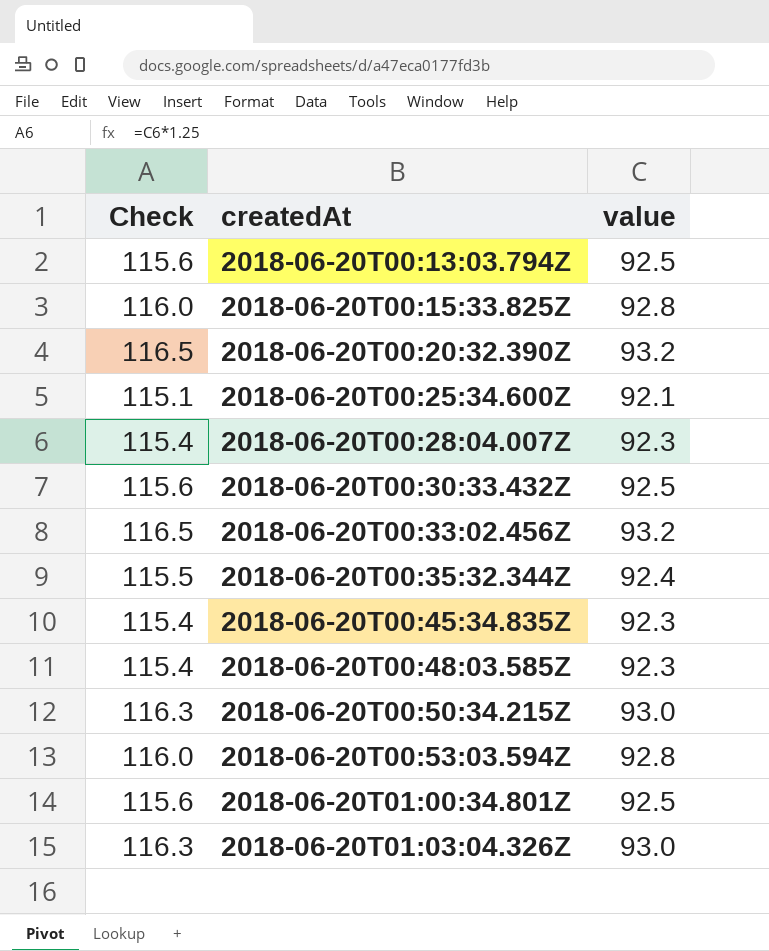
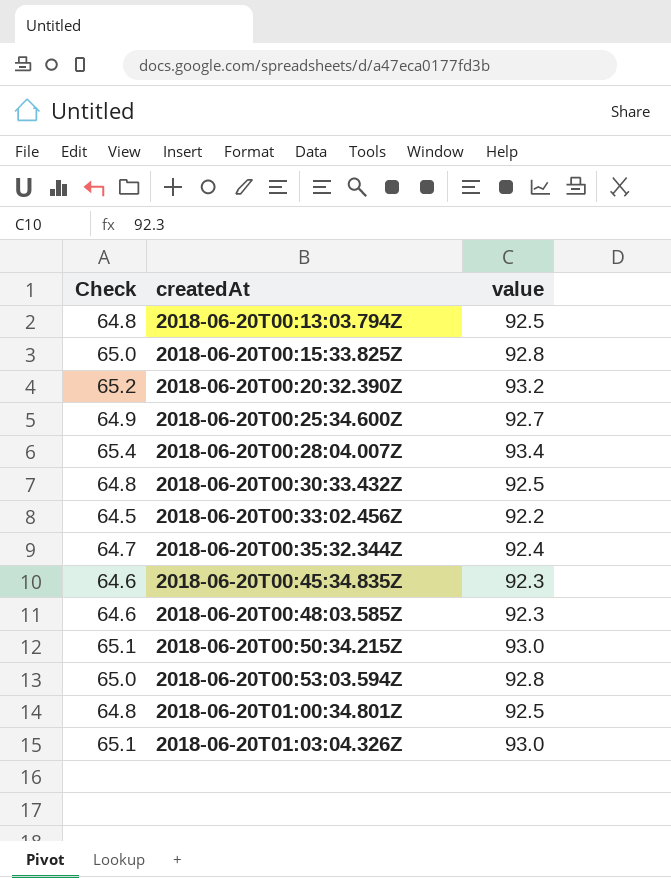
column Check | formula: [value] * 1.25 -> [value] * 0.7
2018-06-20T00:25:34.600Z | value: 92.1 -> 92.7
2018-06-20T00:28:04.007Z | value: 92.3 -> 93.4
2018-06-20T00:33:02.456Z | value: 93.2 -> 92.2

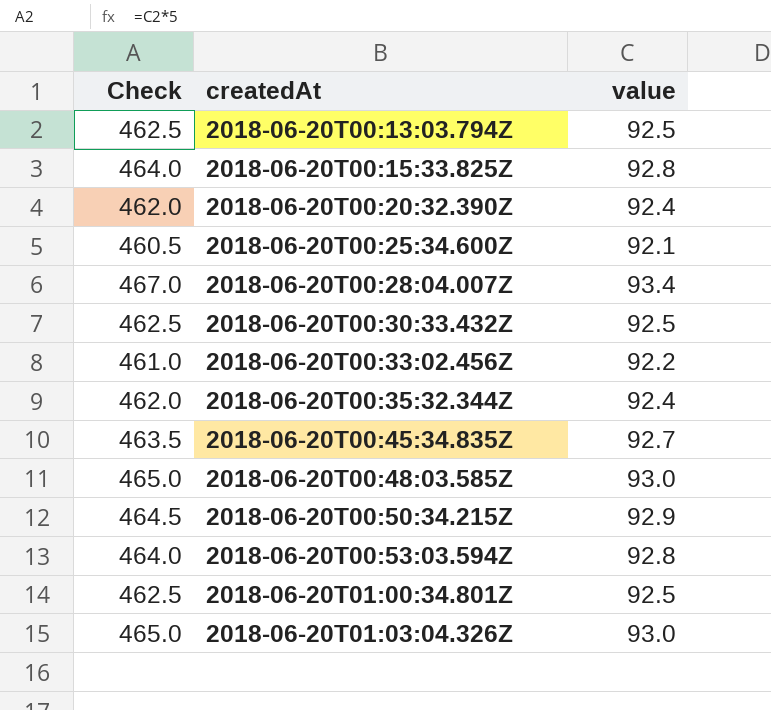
column Check | formula: [value] * 0.7 -> [value] * 5
2018-06-20T00:20:32.390Z | value: 93.2 -> 92.4
2018-06-20T00:25:34.600Z | value: 92.7 -> 92.1
2018-06-20T00:45:34.835Z | value: 92.3 -> 92.7
2018-06-20T00:48:03.585Z | value: 92.3 -> 93.0
2018-06-20T00:50:34.215Z | value: 93.0 -> 92.9

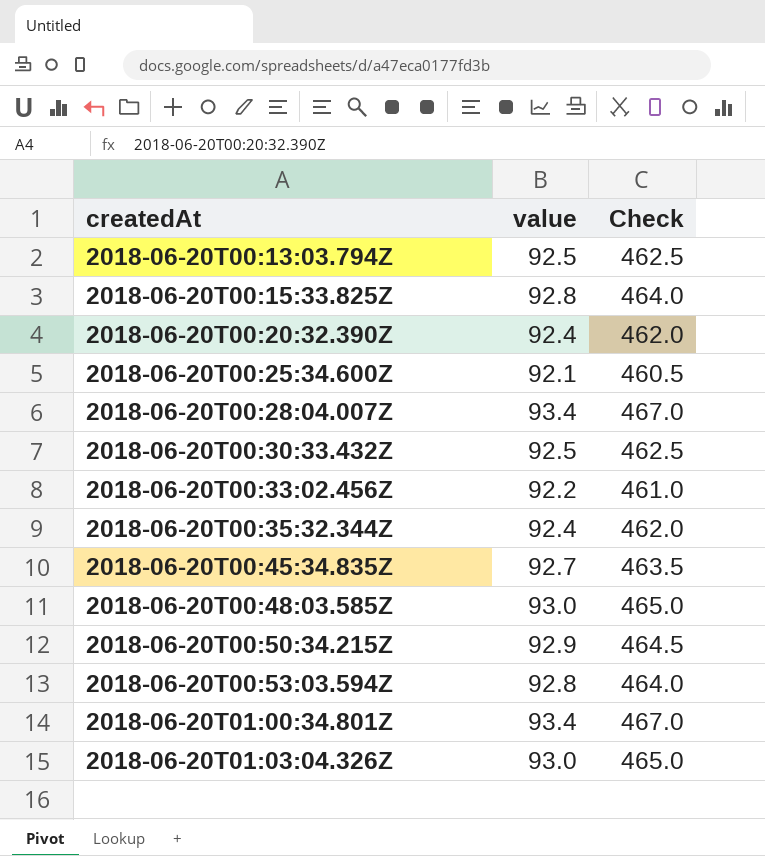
column Check | position: 1 -> 3
2018-06-20T01:00:34.801Z | value: 92.5 -> 93.4
2018-06-20T01:00:34.801Z | Check: 462.5 -> 467.0

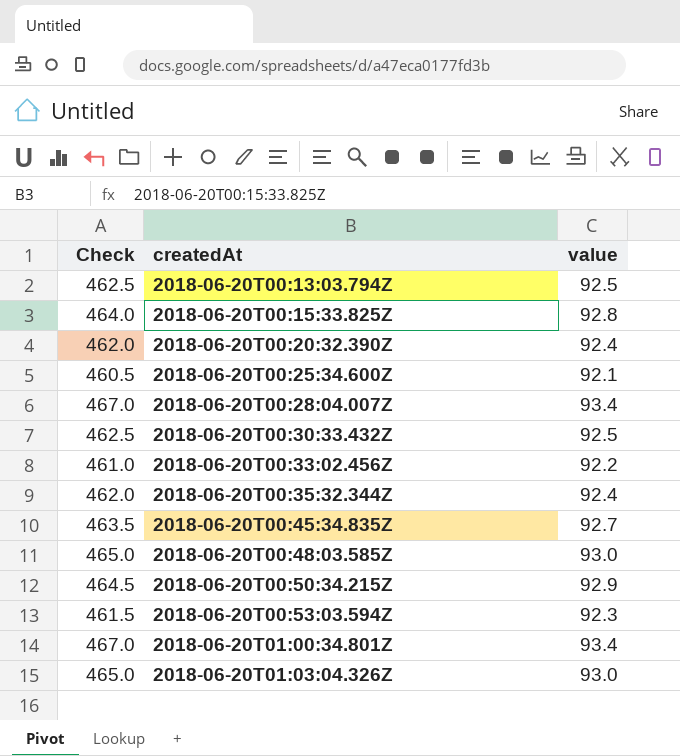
column Check | position: 3 -> 1
2018-06-20T00:53:03.594Z | Check: 464.0 -> 461.5
2018-06-20T00:53:03.594Z | value: 92.8 -> 92.3

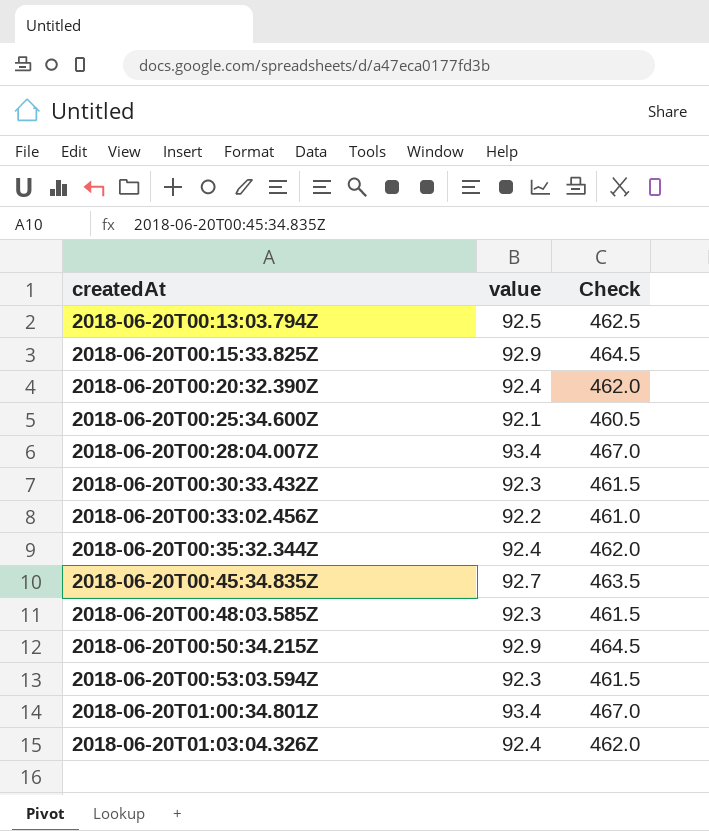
column Check | position: 1 -> 3
2018-06-20T00:15:33.825Z | value: 92.8 -> 92.9
2018-06-20T00:15:33.825Z | Check: 464.0 -> 464.5
2018-06-20T00:30:33.432Z | value: 92.5 -> 92.3
2018-06-20T00:30:33.432Z | Check: 462.5 -> 461.5
2018-06-20T00:48:03.585Z | value: 93.0 -> 92.3
2018-06-20T00:48:03.585Z | Check: 465.0 -> 461.5
2018-06-20T01:03:04.326Z | value: 93.0 -> 92.4
2018-06-20T01:03:04.326Z | Check: 465.0 -> 462.0

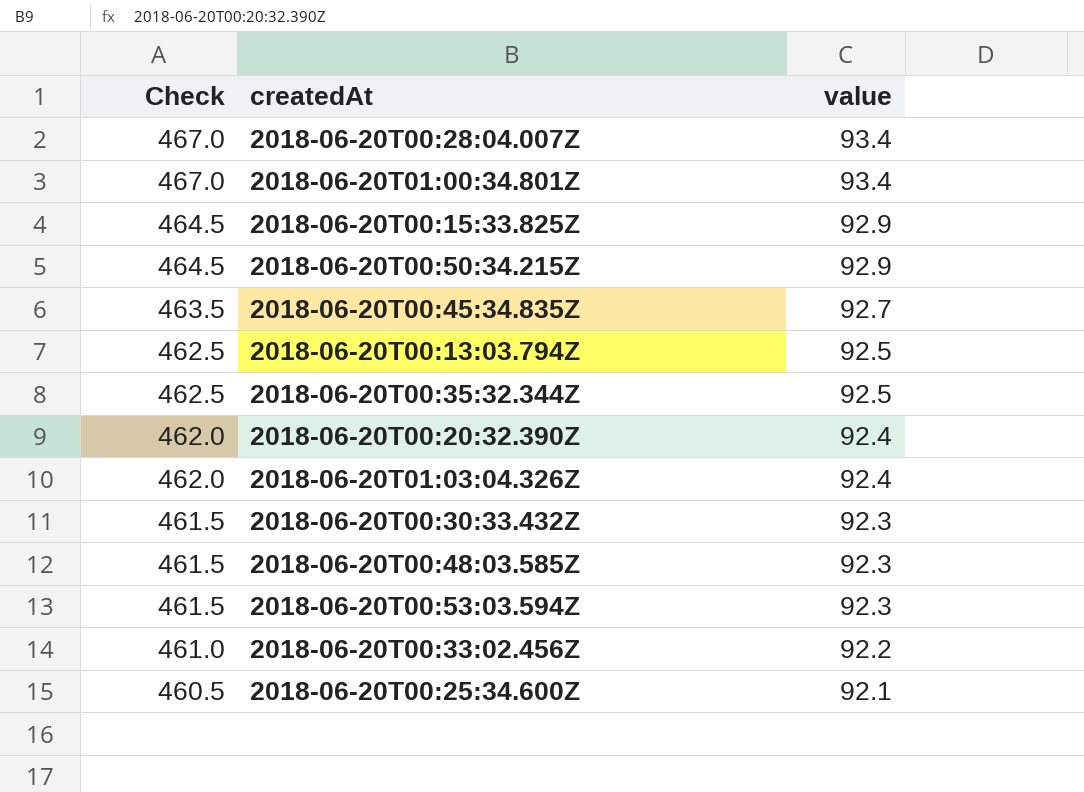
row order: createdAt ascending -> Check descending
column Check | position: 3 -> 1
2018-06-20T00:35:32.344Z | Check: 462.0 -> 462.5
2018-06-20T00:35:32.344Z | value: 92.4 -> 92.5

